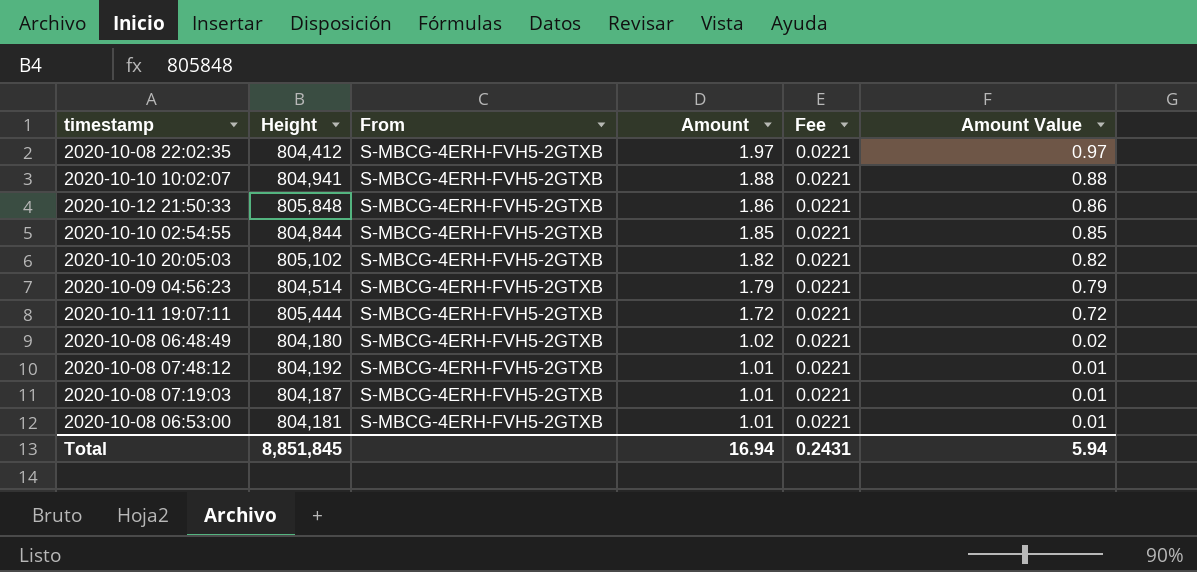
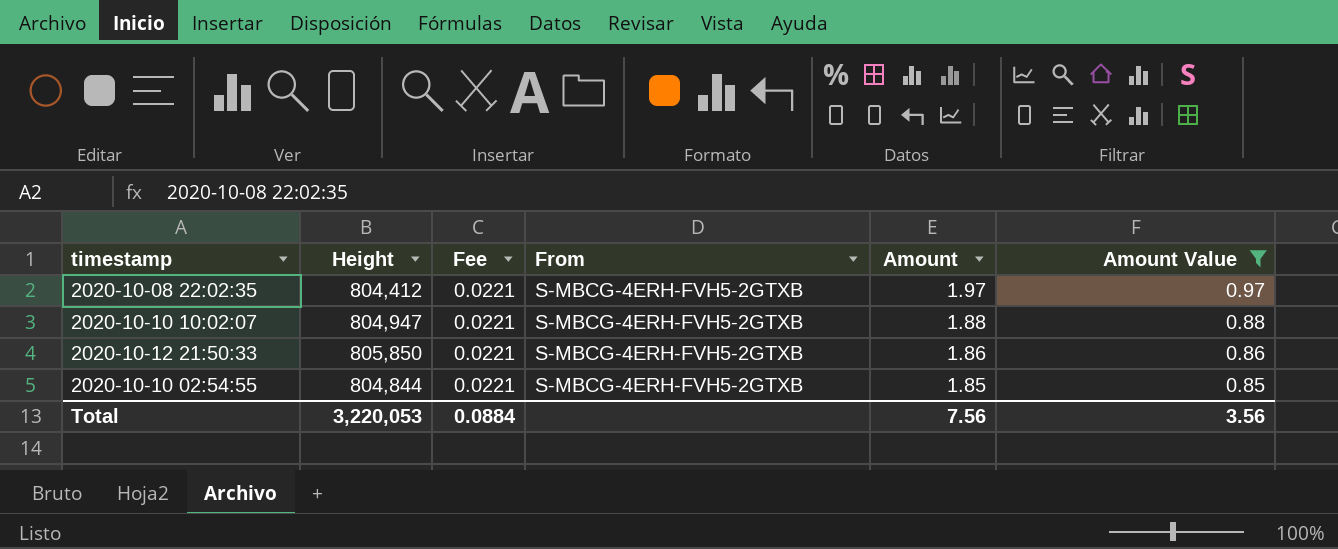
filter: none -> Amount Value >= 0.85
column Fee | position: 5 -> 3
2020-10-10 10:02:07 | Height: 804,941 -> 804,947
2020-10-12 21:50:33 | Height: 805,848 -> 805,850
Total | Height: 8,851,845 -> 3,220,053
Total | Fee: 0.2431 -> 0.0884
Total | Amount: 16.94 -> 7.56
Total | Amount Value: 5.94 -> 3.56

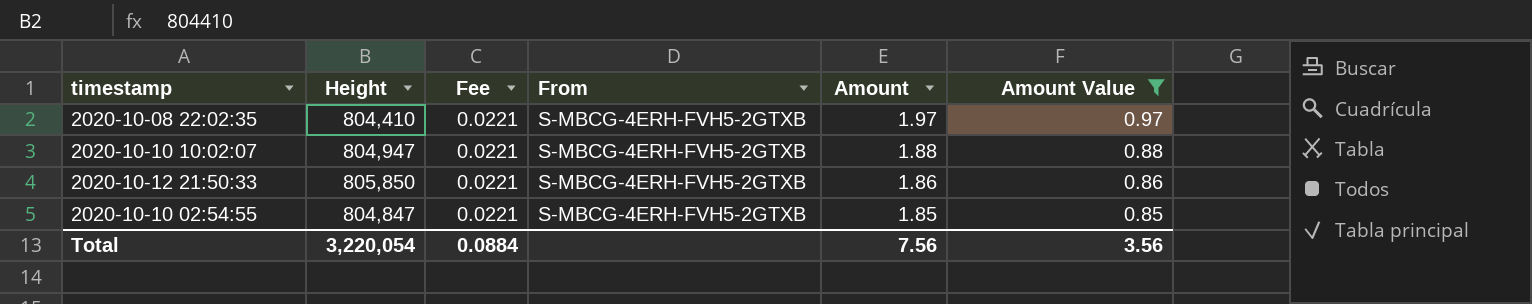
2020-10-08 22:02:35 | Height: 804,412 -> 804,410
2020-10-10 02:54:55 | Height: 804,844 -> 804,847
Total | Height: 3,220,053 -> 3,220,054

